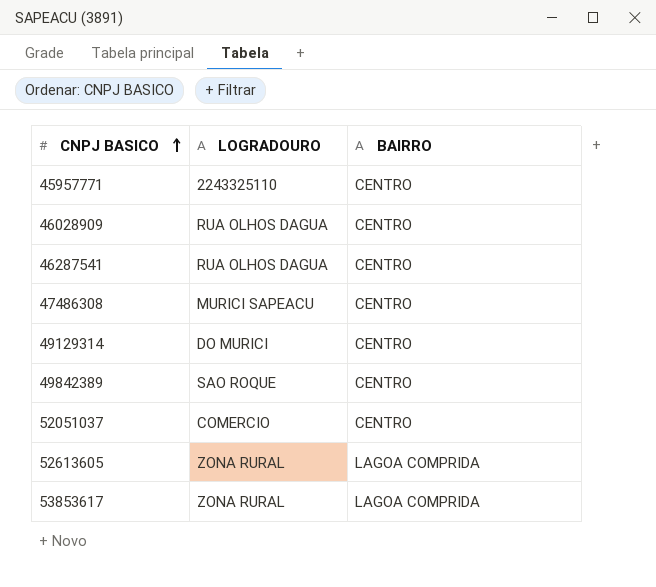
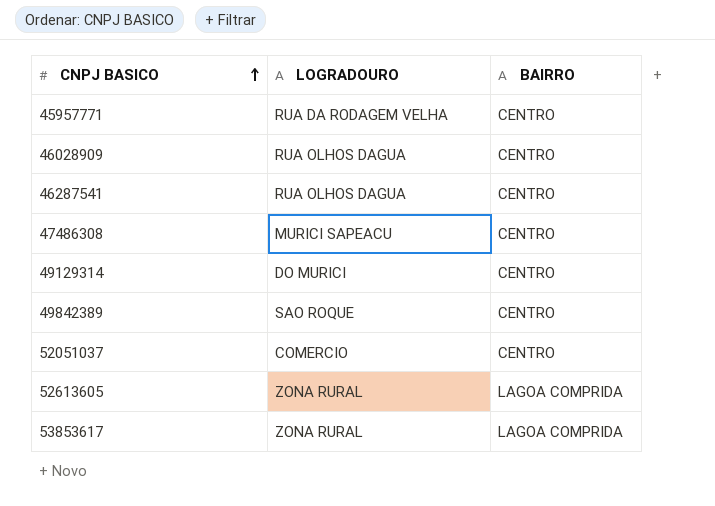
45957771 | LOGRADOURO: 2243325110 -> RUA DA RODAGEM VELHA

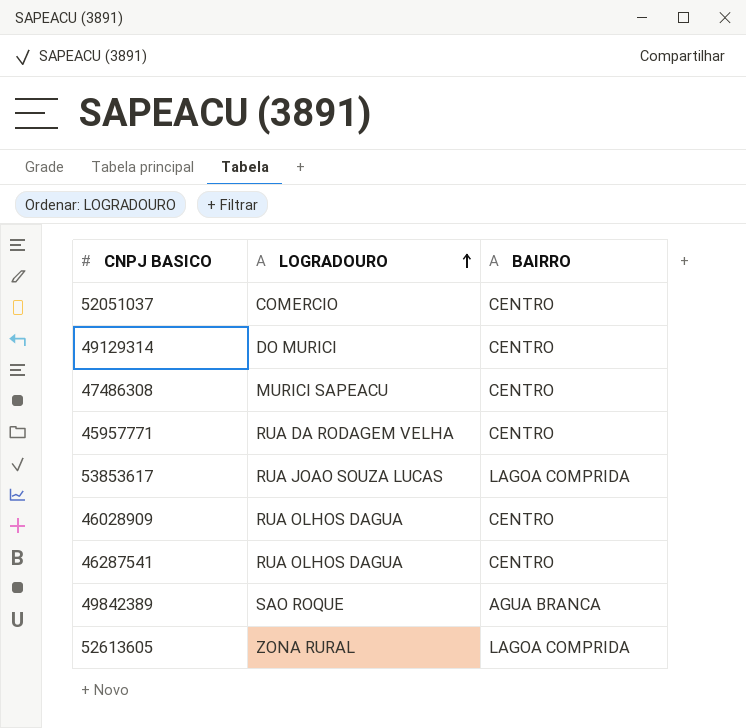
row order: CNPJ BASICO ascending -> LOGRADOURO ascending
53853617 | LOGRADOURO: ZONA RURAL -> RUA JOAO SOUZA LUCAS
49842389 | BAIRRO: CENTRO -> AGUA BRANCA

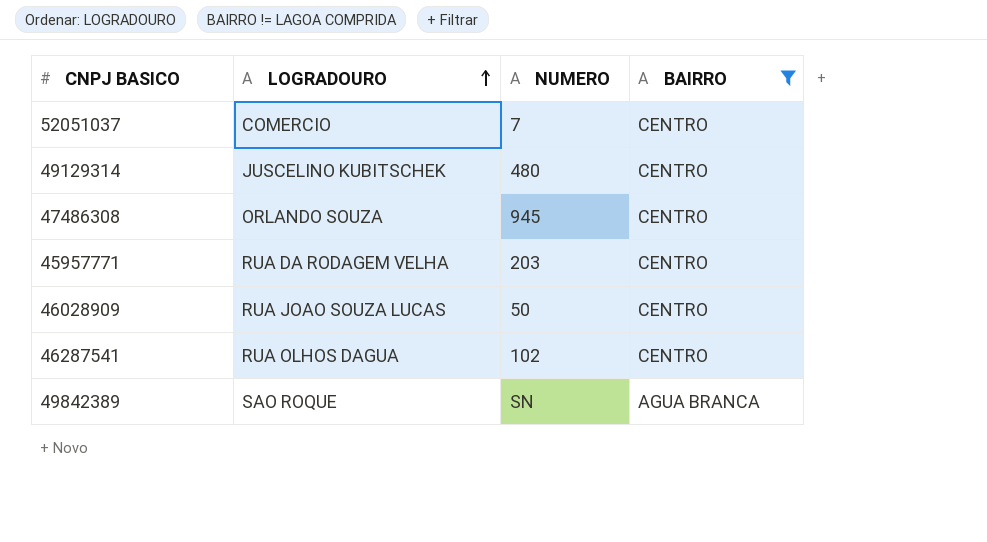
filter: none -> BAIRRO != LAGOA COMPRIDA
column NUMERO | position: none -> 3
49129314 | LOGRADOURO: DO MURICI -> JUSCELINO KUBITSCHEK
47486308 | LOGRADOURO: MURICI SAPEACU -> ORLANDO SOUZA
46028909 | LOGRADOURO: RUA OLHOS DAGUA -> RUA JOAO SOUZA LUCAS

